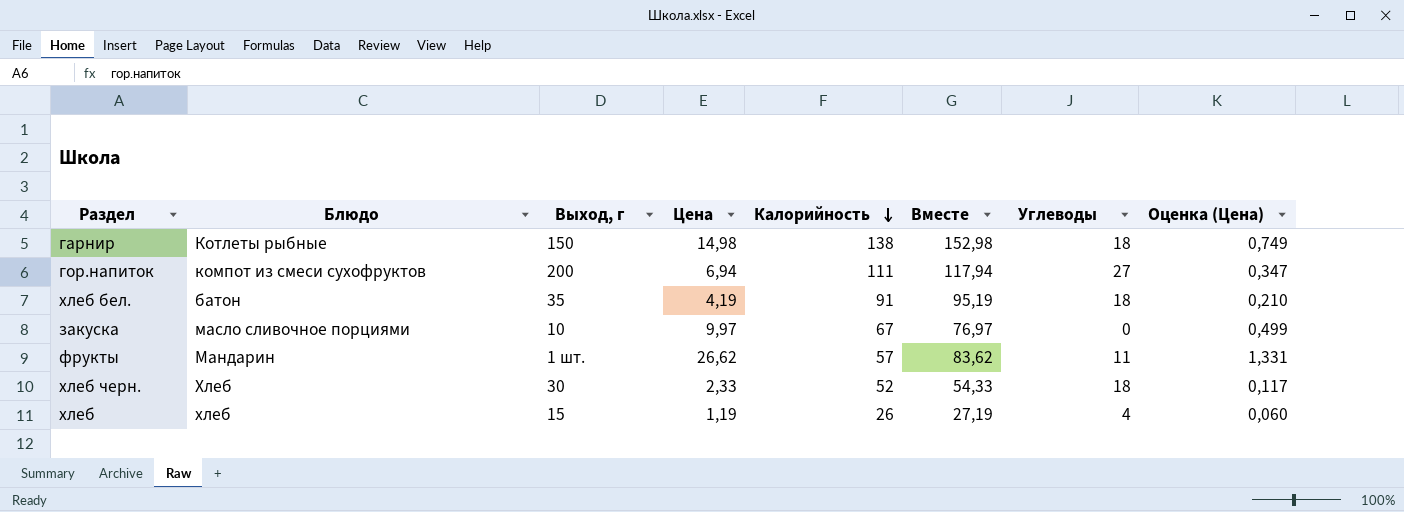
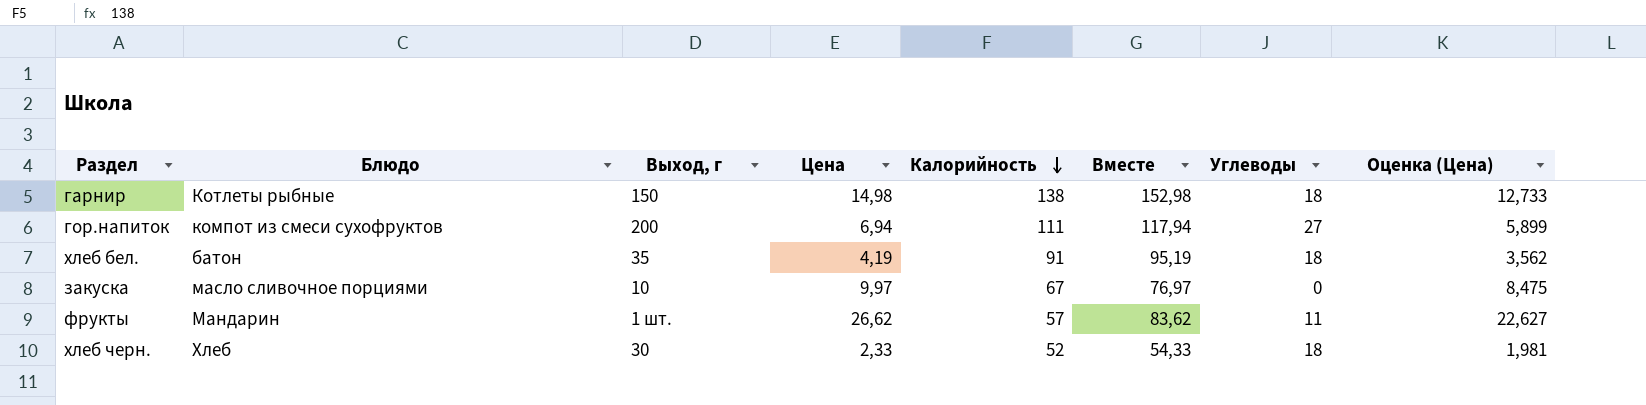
column Оценка (Цена) | formula: [Цена] * 0,05 -> [Цена] * 0,85
row хлеб: хлеб | 15 | 1,19 | 26 | 27,19 | 4 | 0,060 -> none

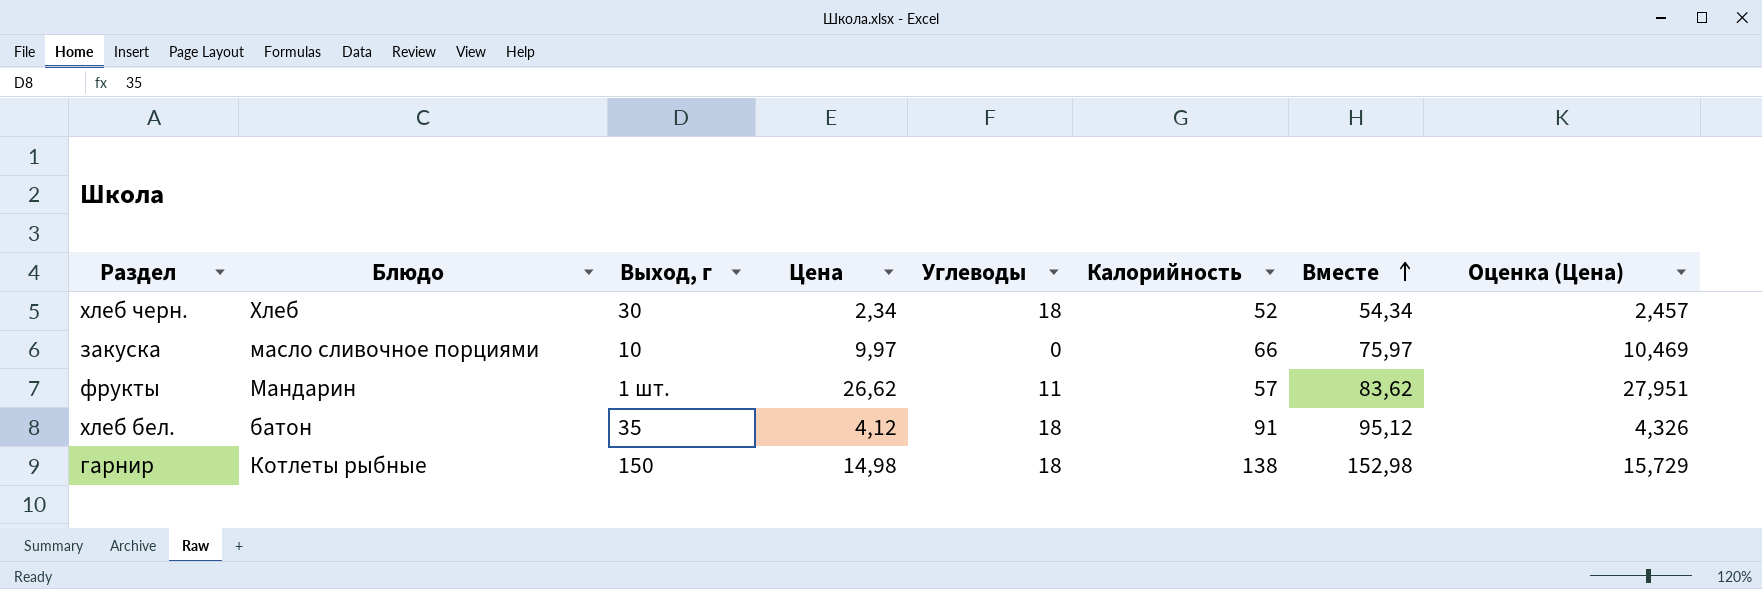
row order: Калорийность descending -> Вместе ascending
column Углеводы | position: 7 -> 5
column Оценка (Цена) | formula: [Цена] * 0,85 -> [Цена] * 1,05
row гор.напиток: компот из смеси сухофруктов | 200 | 6,94 | 111 | 117,94 | 27 | 5,899 -> none
хлеб черн. | Цена: 2,33 -> 2,34
хлеб черн. | Вместе: 54,33 -> 54,34
закуска | Калорийность: 67 -> 66
закуска | Вместе: 76,97 -> 75,97
хлеб бел. | Цена: 4,19 -> 4,12
хлеб бел. | Вместе: 95,19 -> 95,12

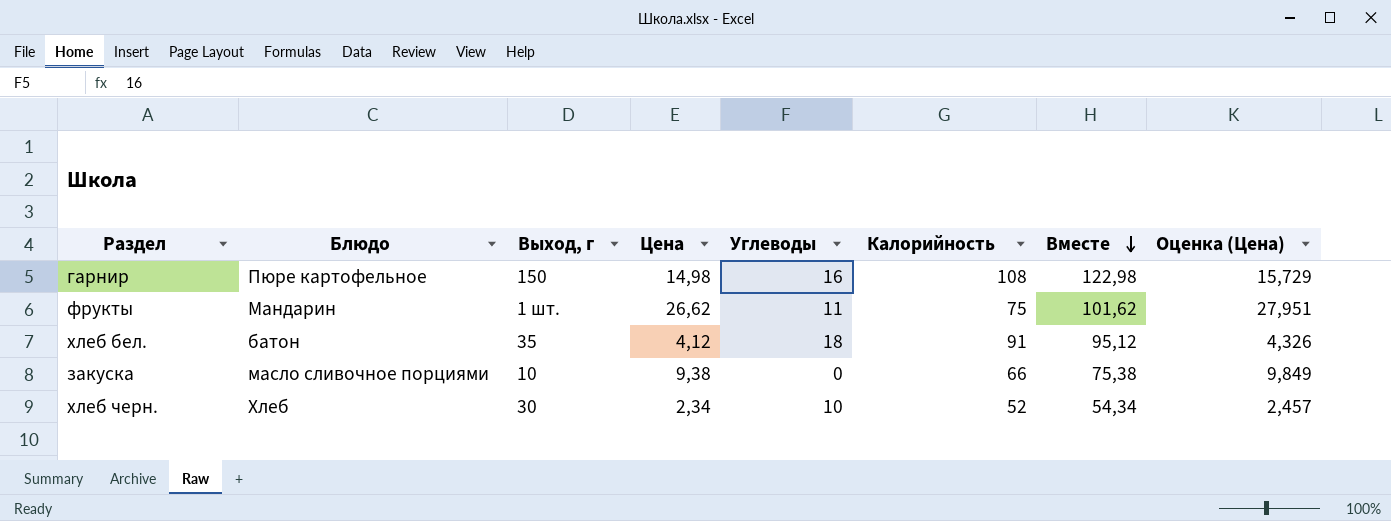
row order: Вместе ascending -> Вместе descending
гарнир | Блюдо: Котлеты рыбные -> Пюре картофельное
гарнир | Углеводы: 18 -> 16
гарнир | Калорийность: 138 -> 108
гарнир | Вместе: 152,98 -> 122,98
фрукты | Калорийность: 57 -> 75
фрукты | Вместе: 83,62 -> 101,62
закуска | Цена: 9,97 -> 9,38
закуска | Вместе: 75,97 -> 75,38
закуска | Оценка (Цена): 10,469 -> 9,849
хлеб черн. | Углеводы: 18 -> 10

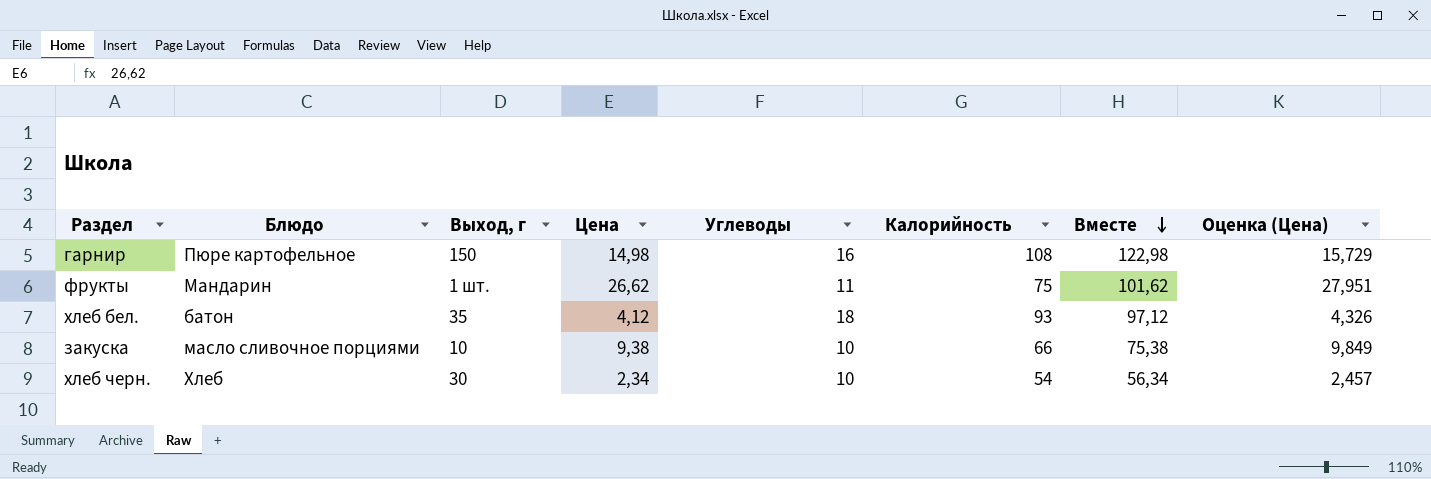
хлеб бел. | Калорийность: 91 -> 93
хлеб бел. | Вместе: 95,12 -> 97,12
закуска | Углеводы: 0 -> 10
хлеб черн. | Калорийность: 52 -> 54
хлеб черн. | Вместе: 54,34 -> 56,34

